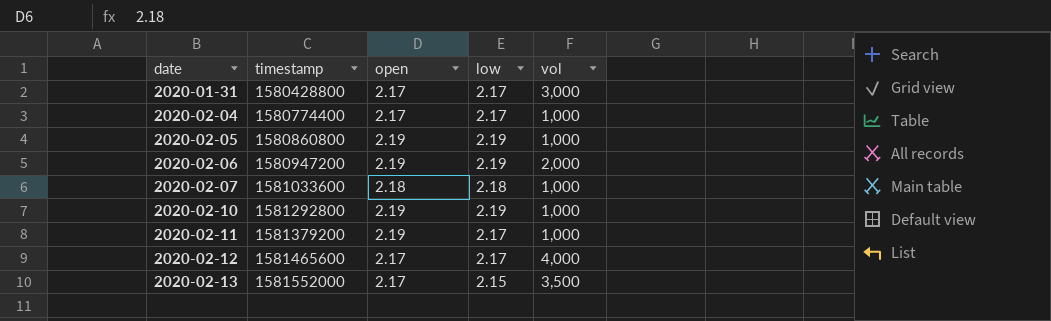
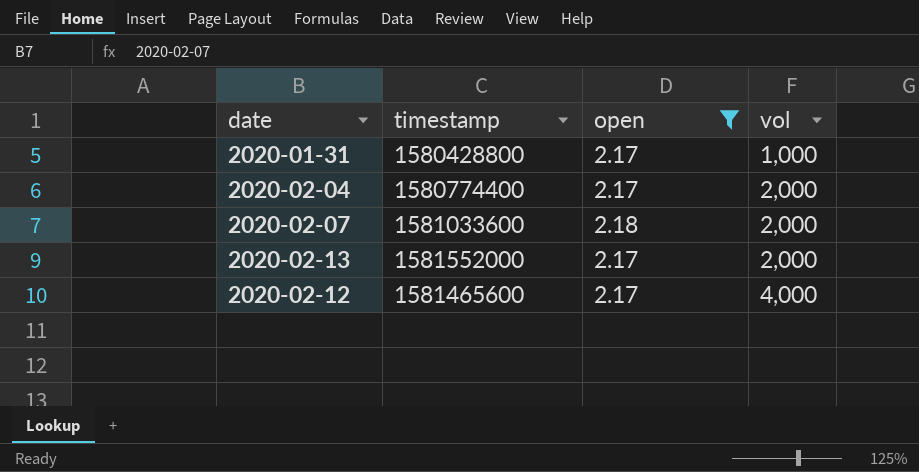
filter: none -> open != 2.19
row order: date ascending -> vol ascending
column low | position: 4 -> none
2020-01-31 | vol: 3,000 -> 1,000
2020-02-04 | vol: 1,000 -> 2,000
2020-02-07 | vol: 1,000 -> 2,000
2020-02-13 | vol: 3,500 -> 2,000

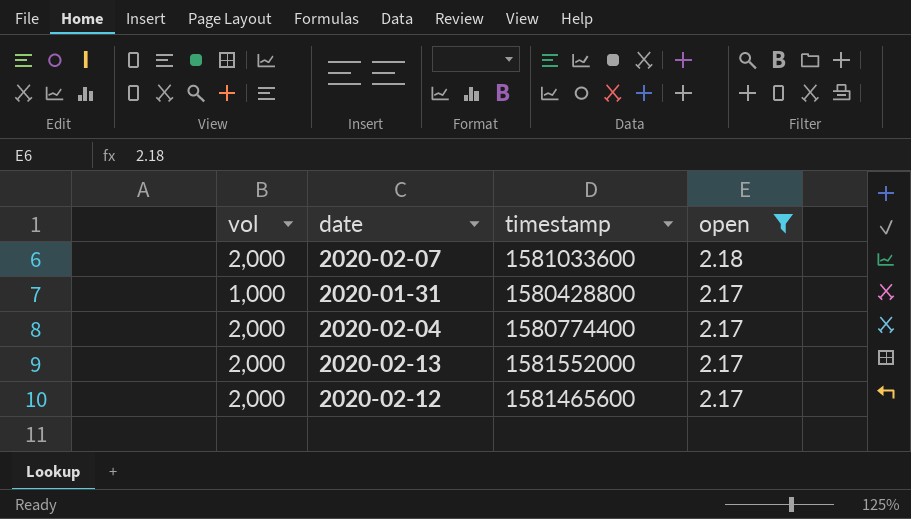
row order: vol ascending -> open descending
column vol | position: 4 -> 1
2020-02-12 | vol: 4,000 -> 2,000

